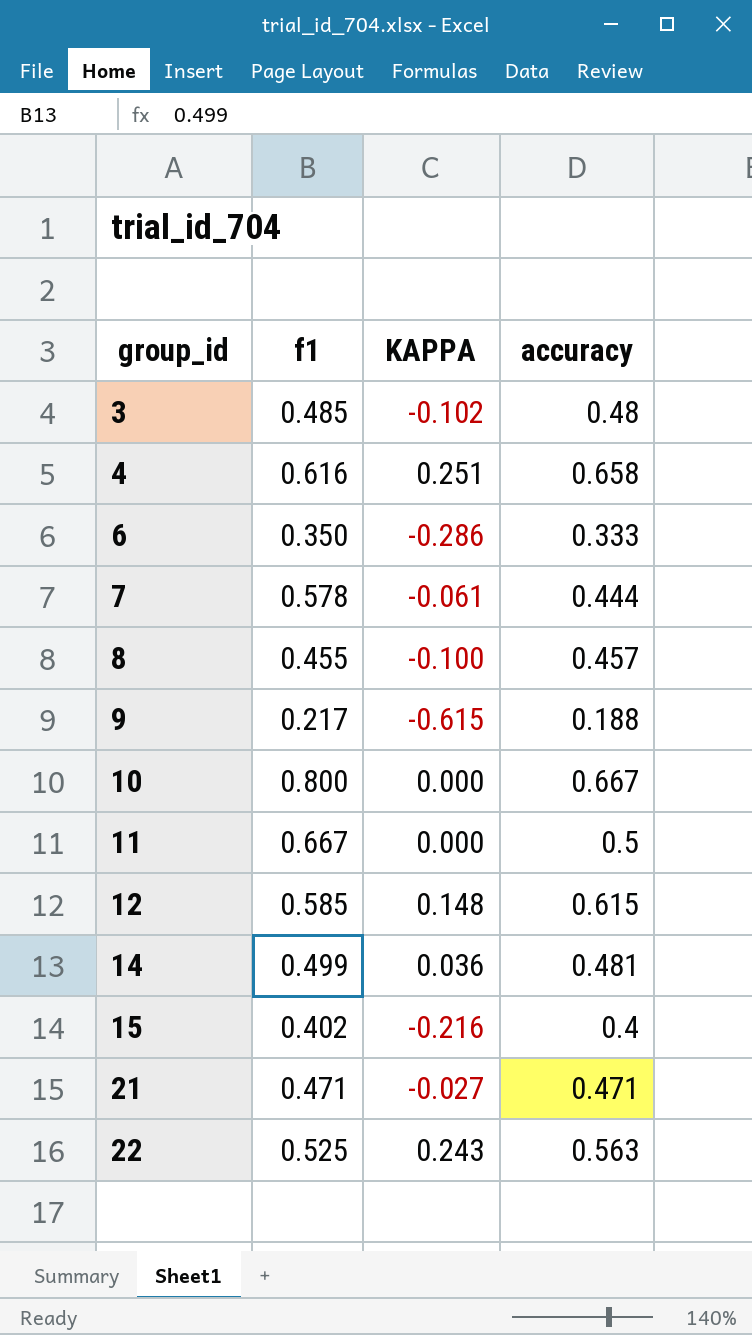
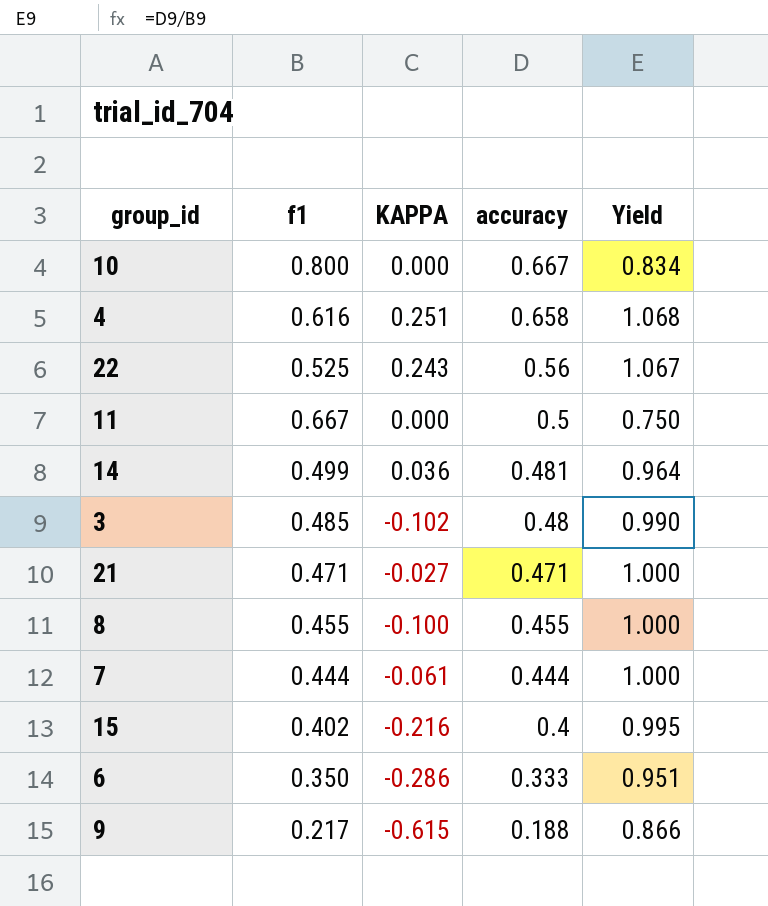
row order: group_id ascending -> accuracy descending
column Yield | formula: none -> [accuracy] / [f1]
row 12: 0.585 | 0.148 | 0.615 -> none
22 | accuracy: 0.563 -> 0.56
8 | accuracy: 0.457 -> 0.455
7 | f1: 0.578 -> 0.444

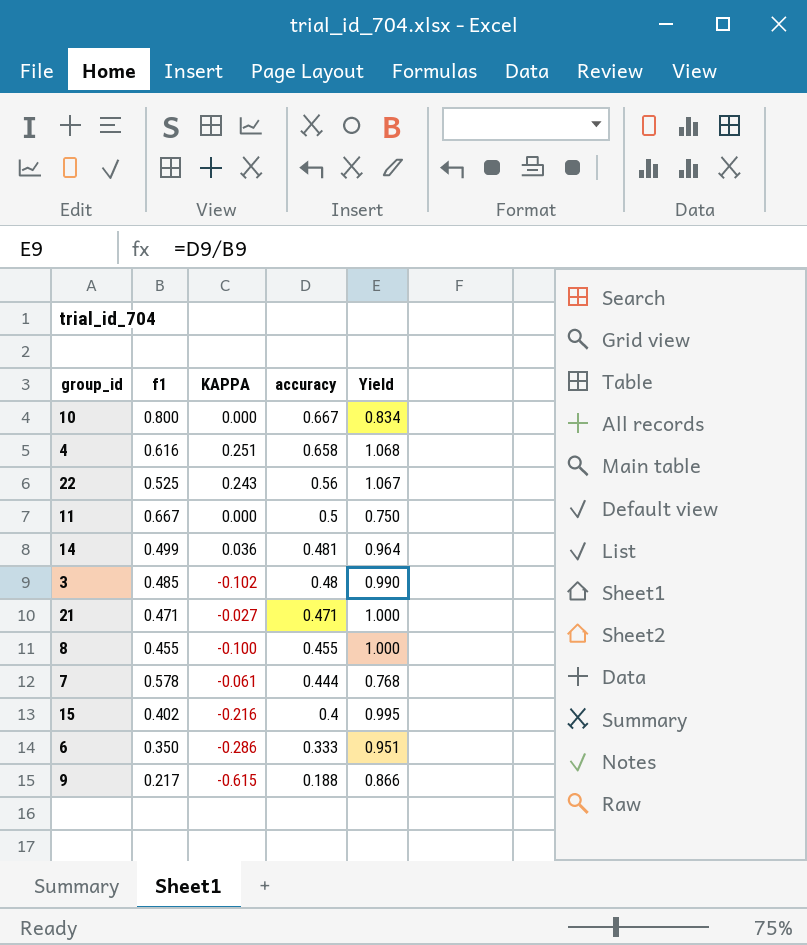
7 | f1: 0.444 -> 0.578
7 | Yield: 1.000 -> 0.768

